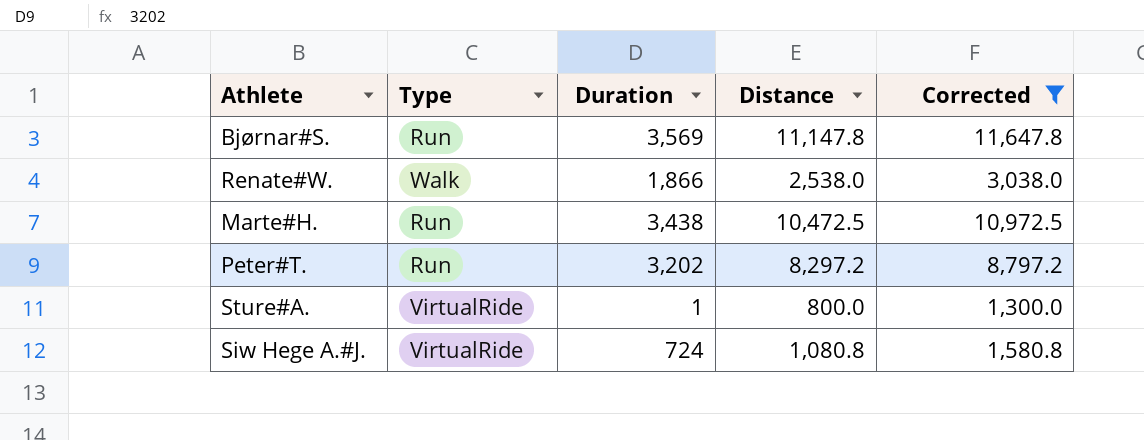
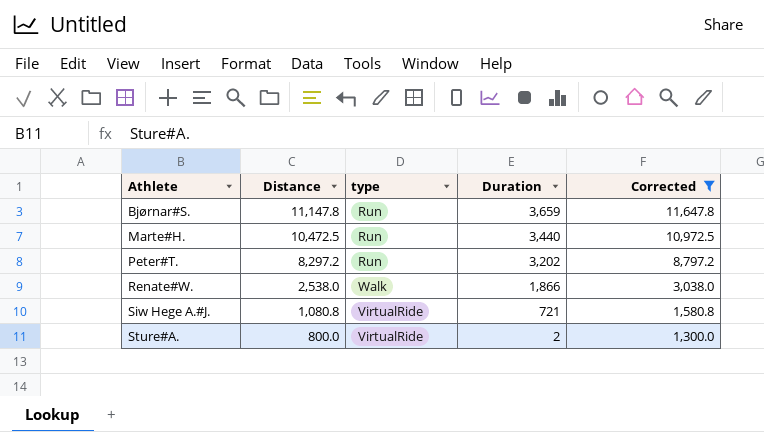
row order: none -> Athlete ascending
column Distance | position: 4 -> 2
column name: Type -> type
Bjørnar#S. | Duration: 3,569 -> 3,659
Marte#H. | Duration: 3,438 -> 3,440
Siw Hege A.#J. | Duration: 724 -> 721
Sture#A. | Duration: 1 -> 2

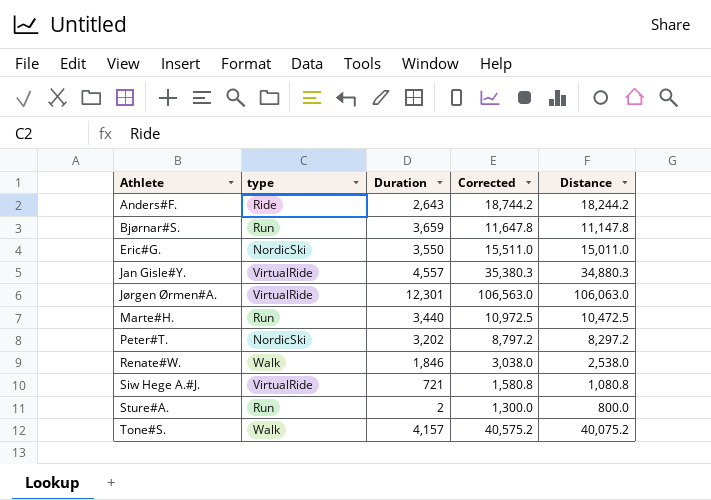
filter: Corrected <= 11,647.8 -> none
column Distance | position: 2 -> 5
Peter#T. | type: Run -> NordicSki
Renate#W. | Duration: 1,866 -> 1,846
Sture#A. | type: VirtualRide -> Run

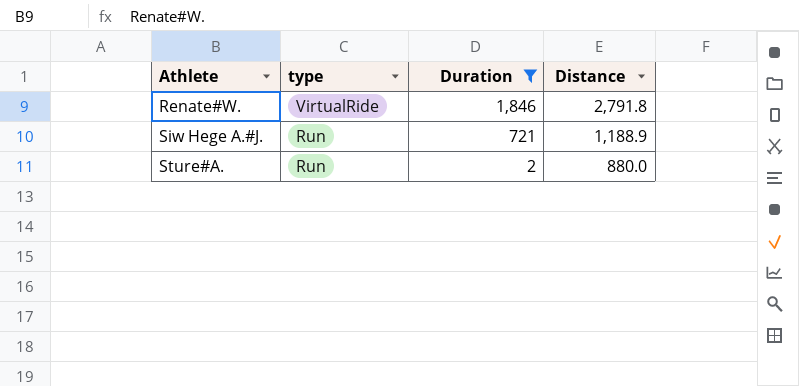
filter: none -> Duration <= 1,846
column Corrected | formula: [Distance] + 500 -> none
Renate#W. | type: Walk -> VirtualRide
Renate#W. | Distance: 2,538.0 -> 2,791.8
Siw Hege A.#J. | type: VirtualRide -> Run
Siw Hege A.#J. | Distance: 1,080.8 -> 1,188.9
Sture#A. | Distance: 800.0 -> 880.0

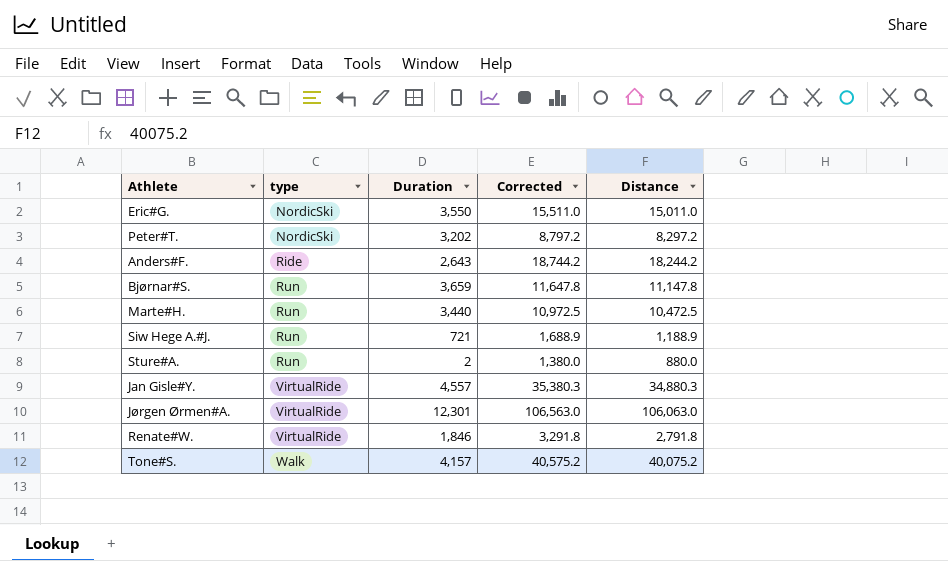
filter: Duration <= 1,846 -> none
row order: Athlete ascending -> type ascending
column Corrected | formula: none -> [Distance] + 500

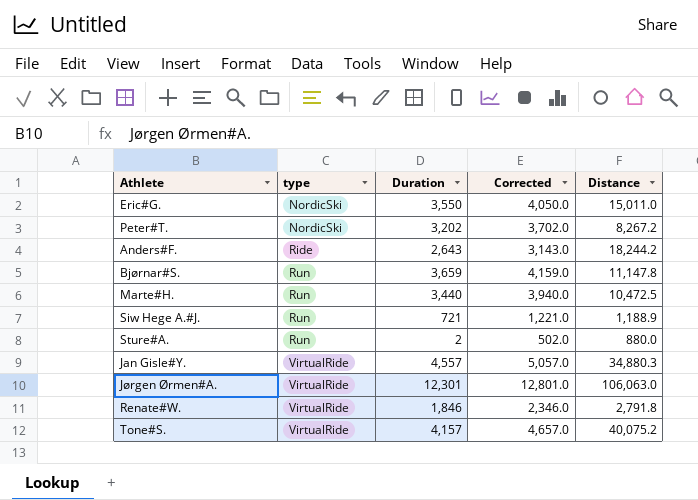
column Corrected | formula: [Distance] + 500 -> [Duration] + 500
Peter#T. | Distance: 8,297.2 -> 8,267.2
Tone#S. | type: Walk -> VirtualRide

